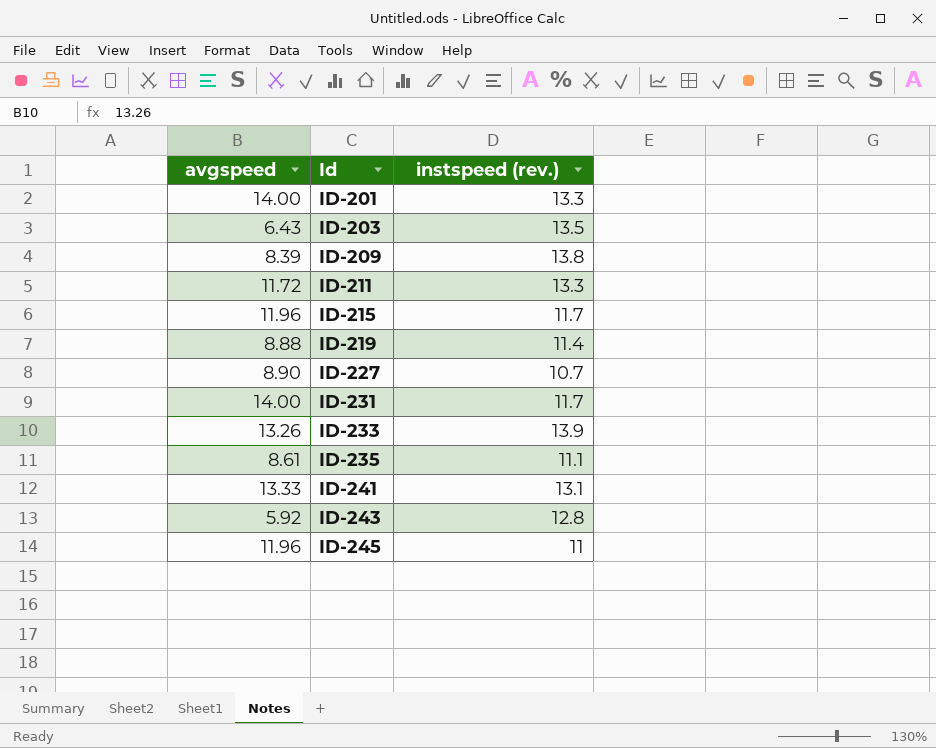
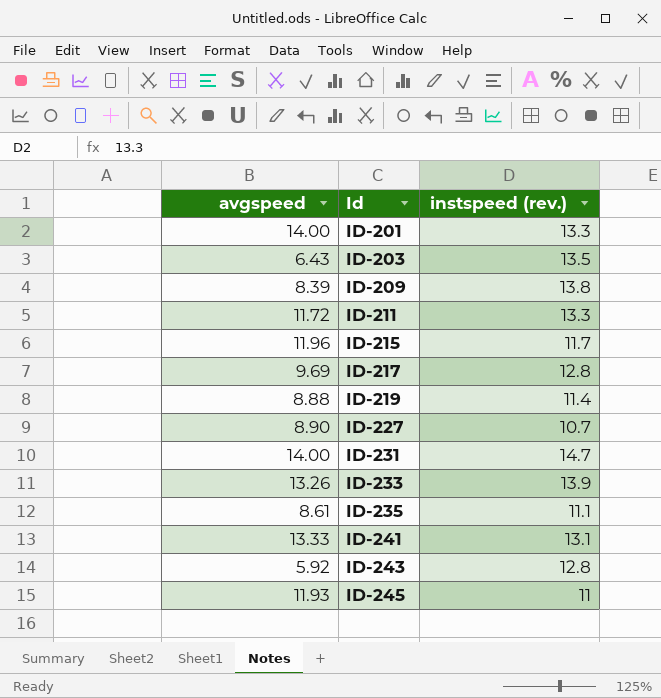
row ID-217: none -> 9.69 | 12.8
ID-231 | instspeed (rev.): 11.7 -> 14.7
ID-245 | avgspeed: 11.96 -> 11.93

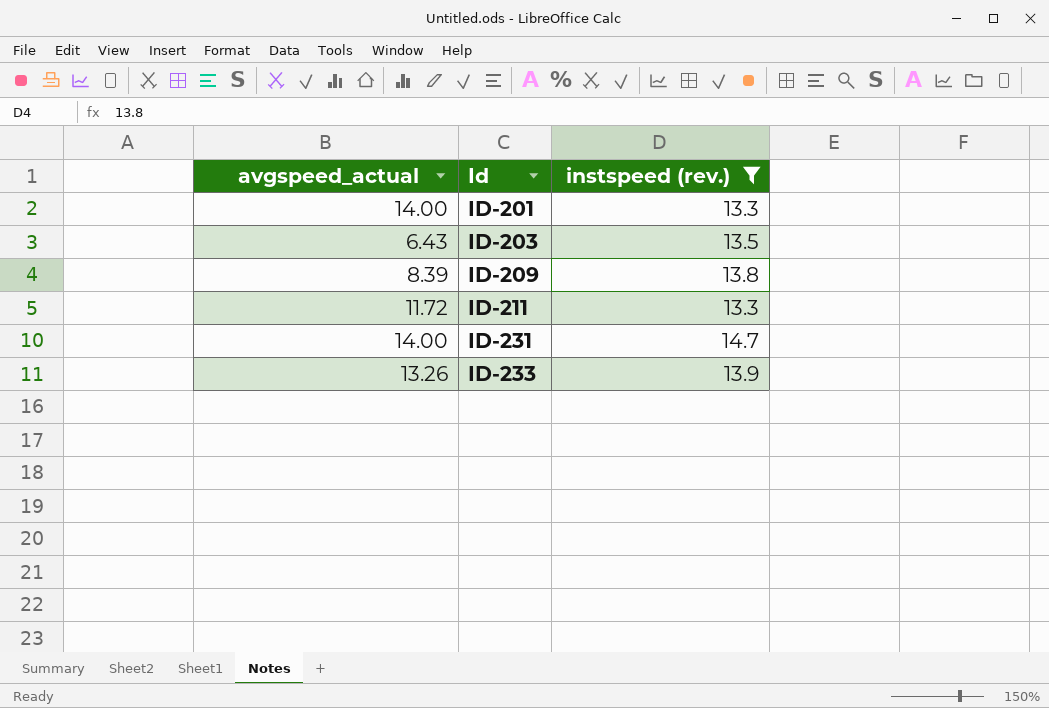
filter: none -> instspeed (rev.) >= 13.3
column name: avgspeed -> avgspeed_actual

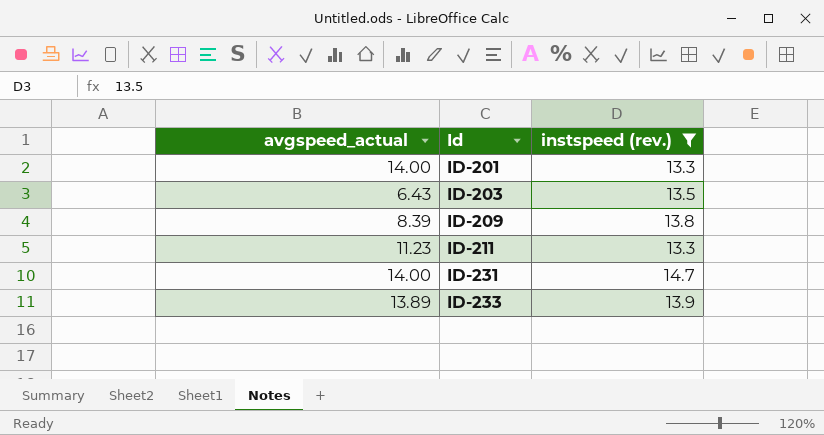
ID-211 | avgspeed_actual: 11.72 -> 11.23
ID-233 | avgspeed_actual: 13.26 -> 13.89

